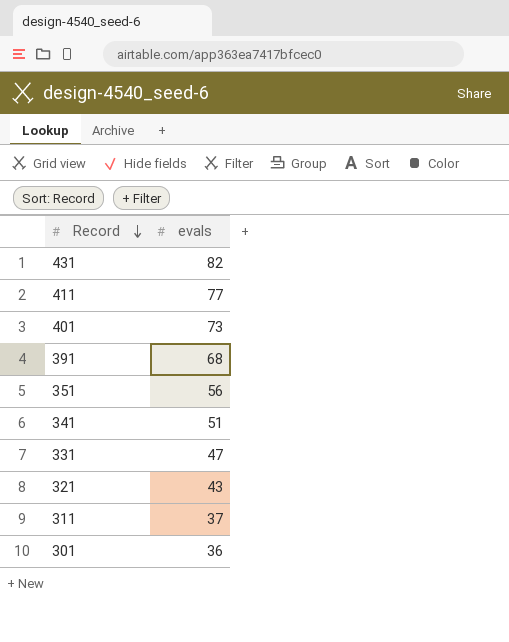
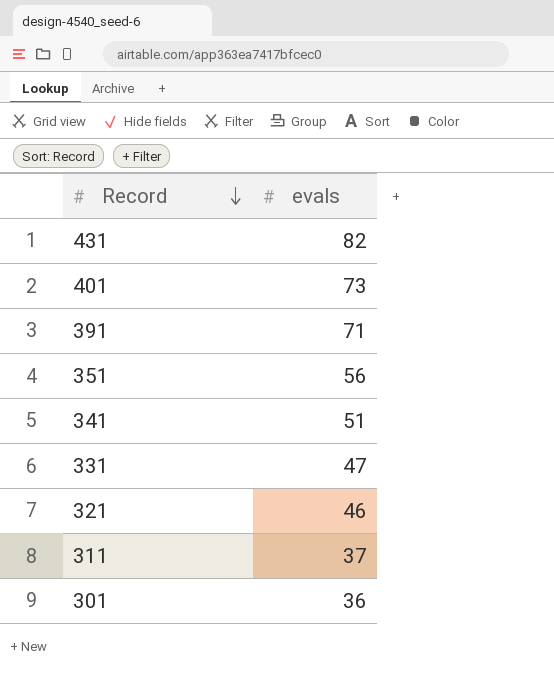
row 411: 77 -> none
391 | evals: 68 -> 71
321 | evals: 43 -> 46

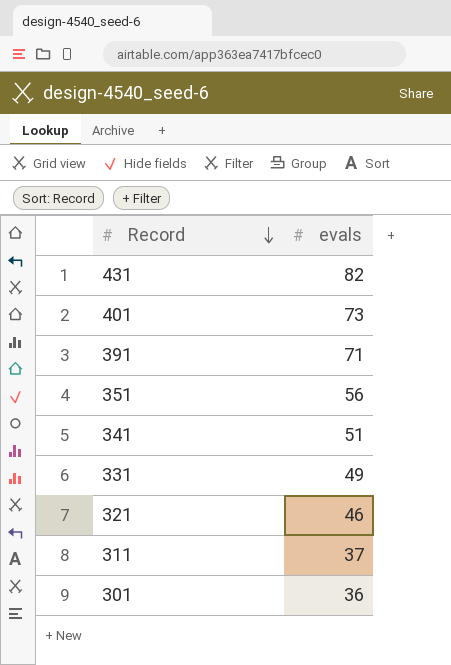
331 | evals: 47 -> 49

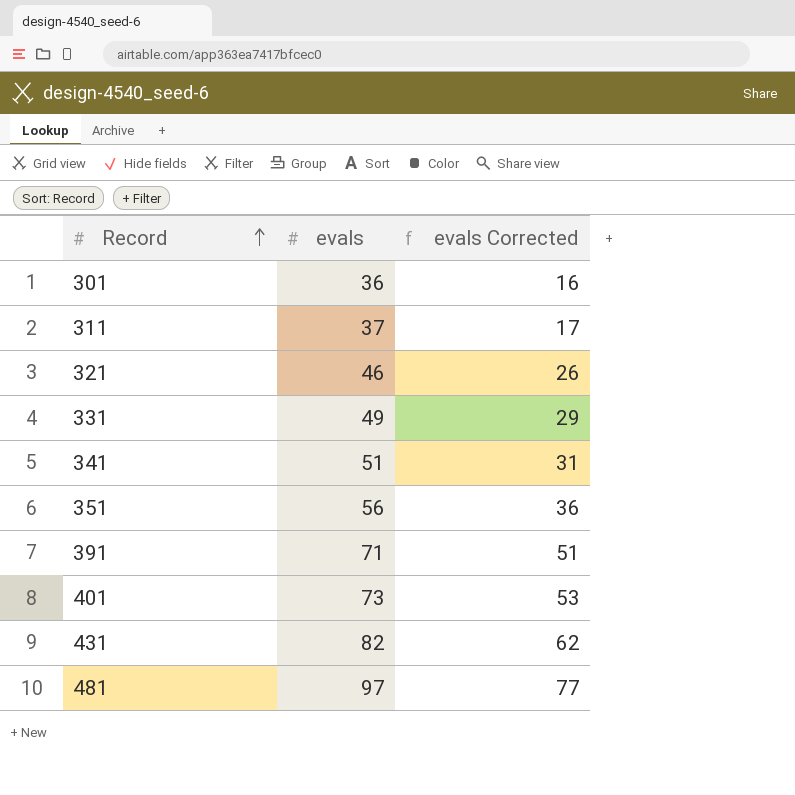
row order: Record descending -> Record ascending
column evals Corrected | formula: none -> [evals] - 20
row 481: none -> 97 | 77

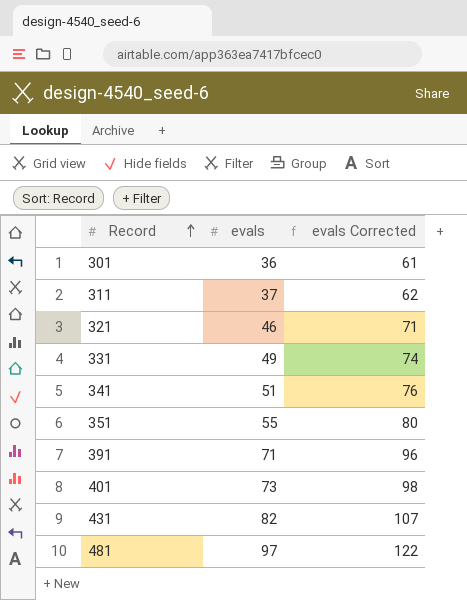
column evals Corrected | formula: [evals] - 20 -> [evals] + 25
351 | evals: 56 -> 55

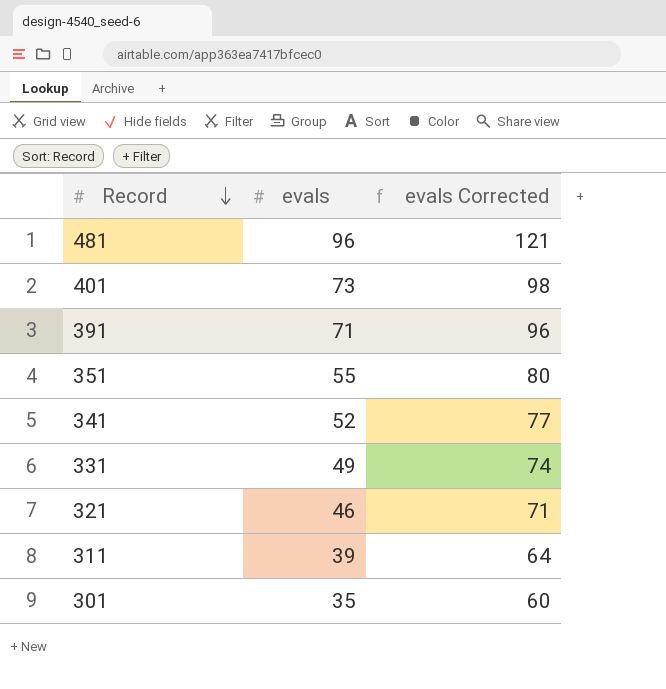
row order: Record ascending -> Record descending
row 431: 82 | 107 -> none
481 | evals: 97 -> 96
481 | evals Corrected: 122 -> 121
341 | evals: 51 -> 52
341 | evals Corrected: 76 -> 77
311 | evals: 37 -> 39
311 | evals Corrected: 62 -> 64
301 | evals: 36 -> 35
301 | evals Corrected: 61 -> 60

